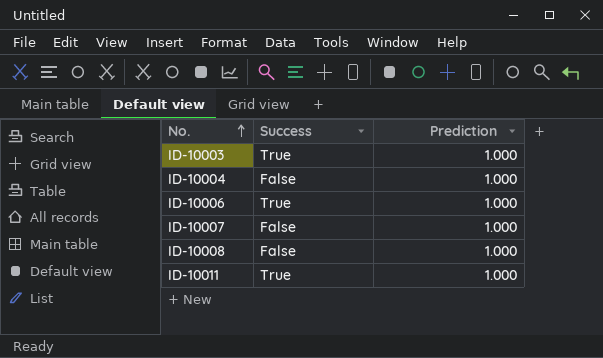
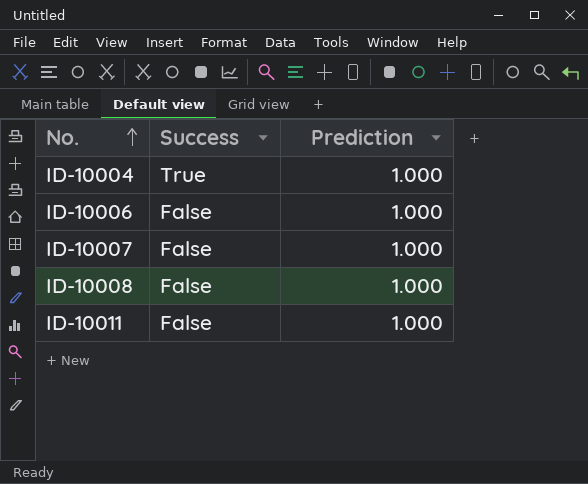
row ID-10003: True | 1.000 -> none
ID-10004 | Success: False -> True
ID-10006 | Success: True -> False
ID-10011 | Success: True -> False

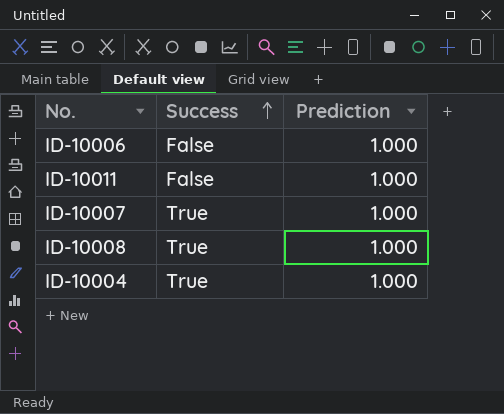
row order: No. ascending -> Success ascending
ID-10007 | Success: False -> True
ID-10008 | Success: False -> True

